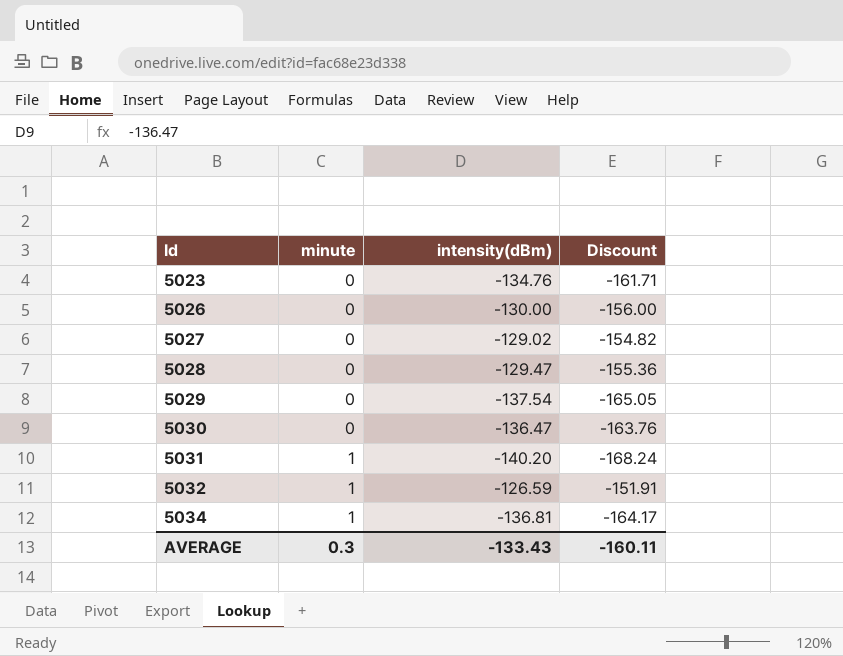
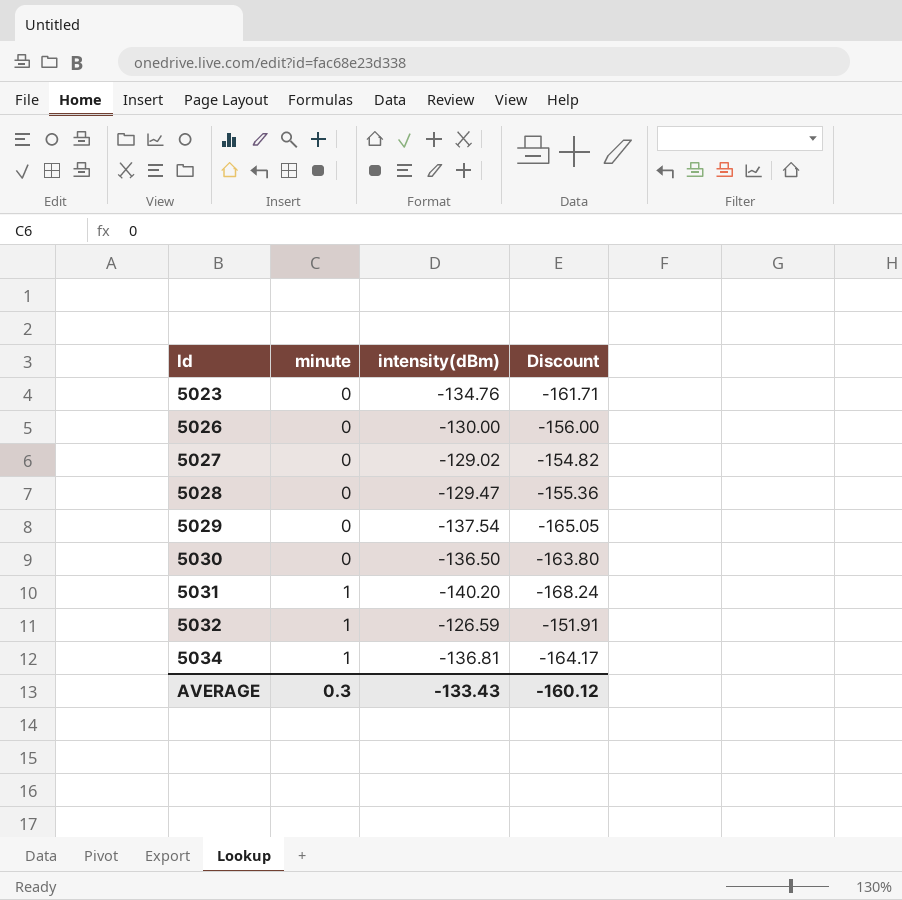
5030 | intensity(dBm): -136.47 -> -136.50
5030 | Discount: -163.76 -> -163.80
AVERAGE | Discount: -160.11 -> -160.12

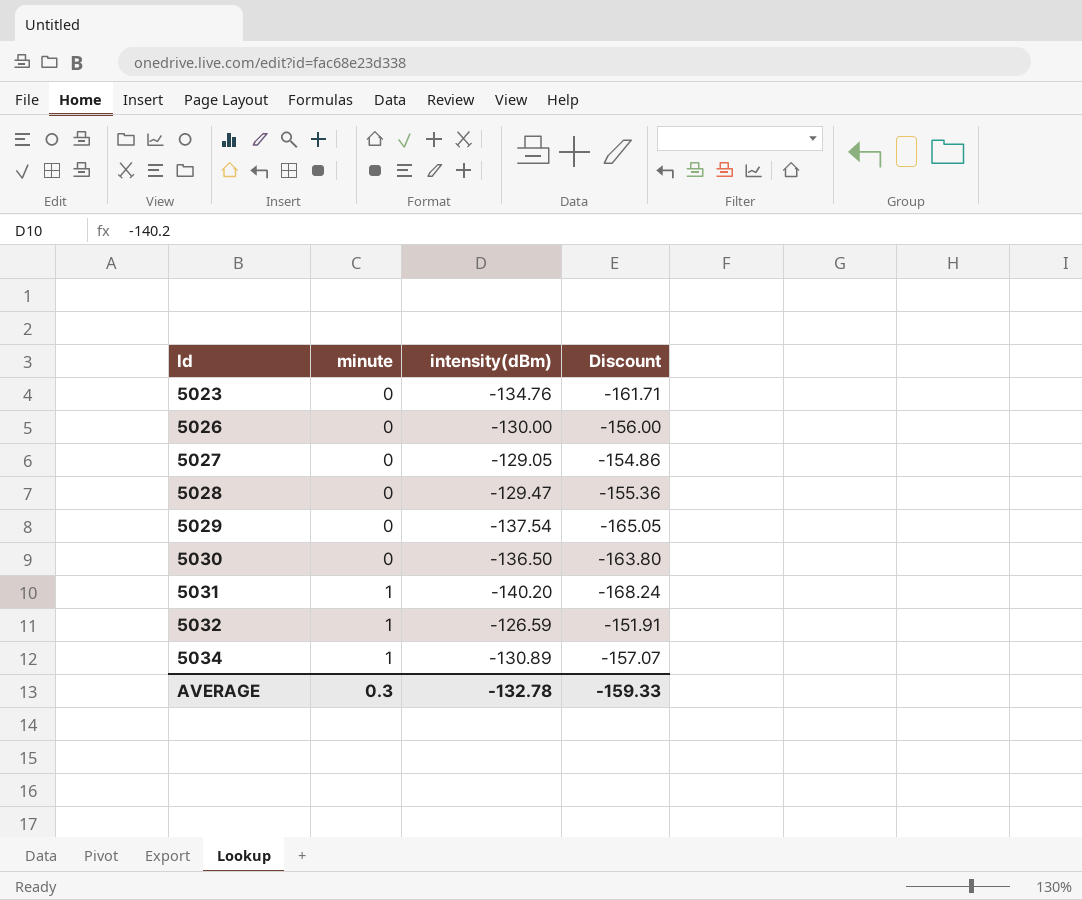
5027 | intensity(dBm): -129.02 -> -129.05
5027 | Discount: -154.82 -> -154.86
5034 | intensity(dBm): -136.81 -> -130.89
5034 | Discount: -164.17 -> -157.07
AVERAGE | intensity(dBm): -133.43 -> -132.78
AVERAGE | Discount: -160.12 -> -159.33

